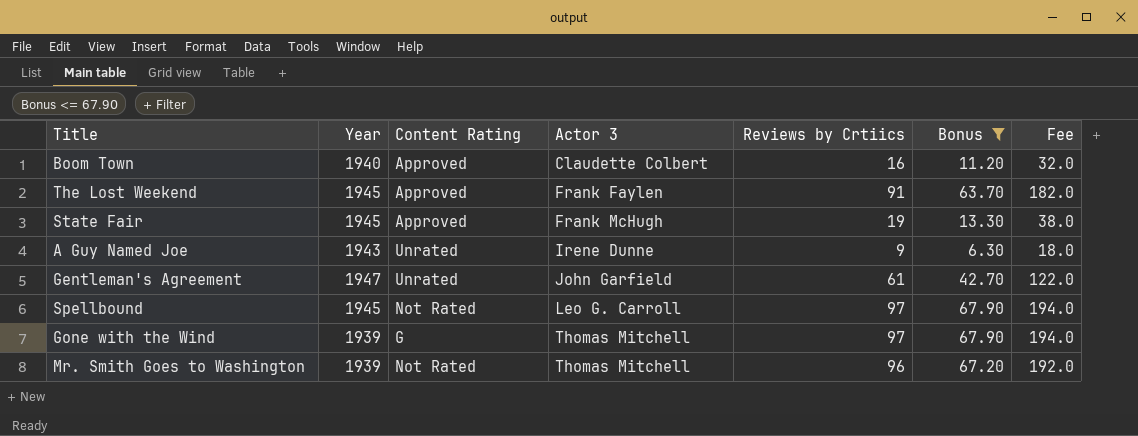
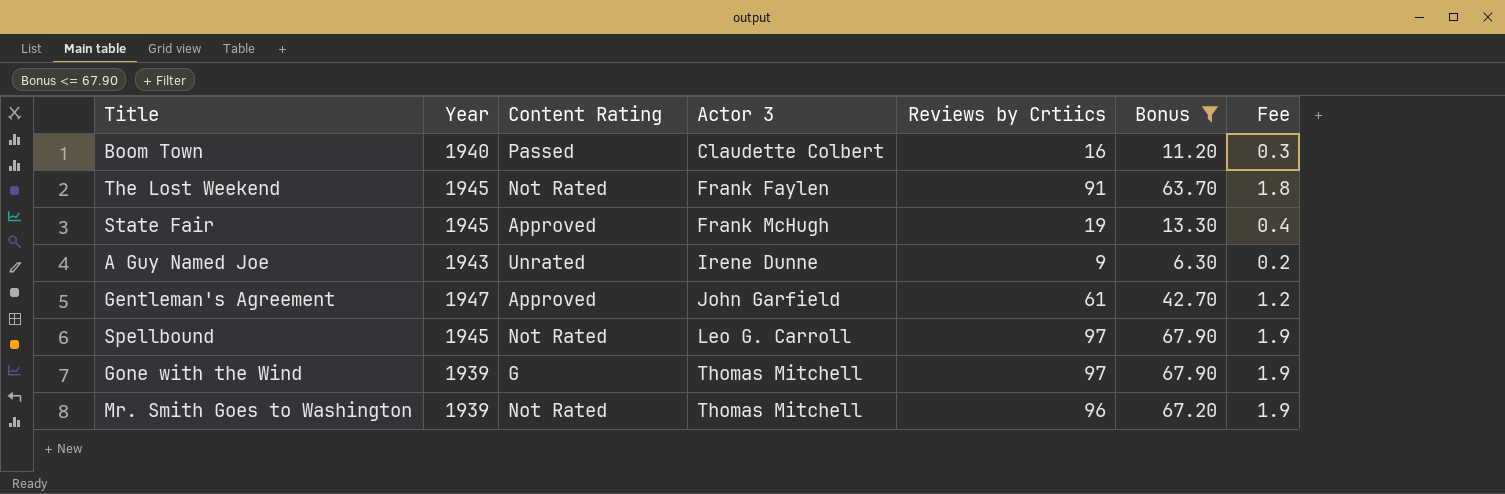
column Fee | formula: [Reviews by Crtiics] * 2 -> [Reviews by Crtiics] * 0.02
Boom Town | Content Rating: Approved -> Passed
The Lost Weekend | Content Rating: Approved -> Not Rated
Gentleman's Agreement | Content Rating: Unrated -> Approved

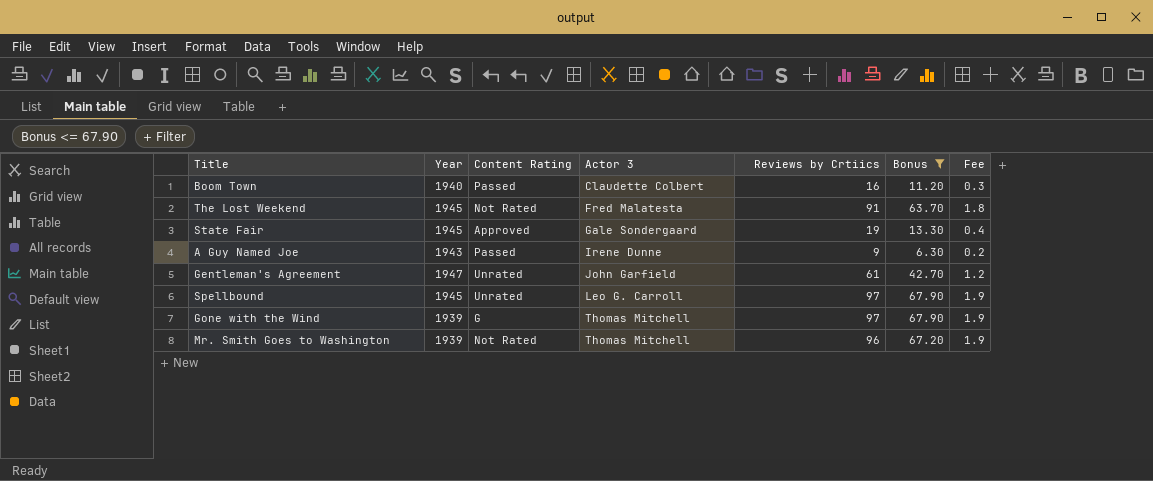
The Lost Weekend | Actor 3: Frank Faylen -> Fred Malatesta
State Fair | Actor 3: Frank McHugh -> Gale Sondergaard
A Guy Named Joe | Content Rating: Unrated -> Passed
Gentleman's Agreement | Content Rating: Approved -> Unrated
Spellbound | Content Rating: Not Rated -> Unrated

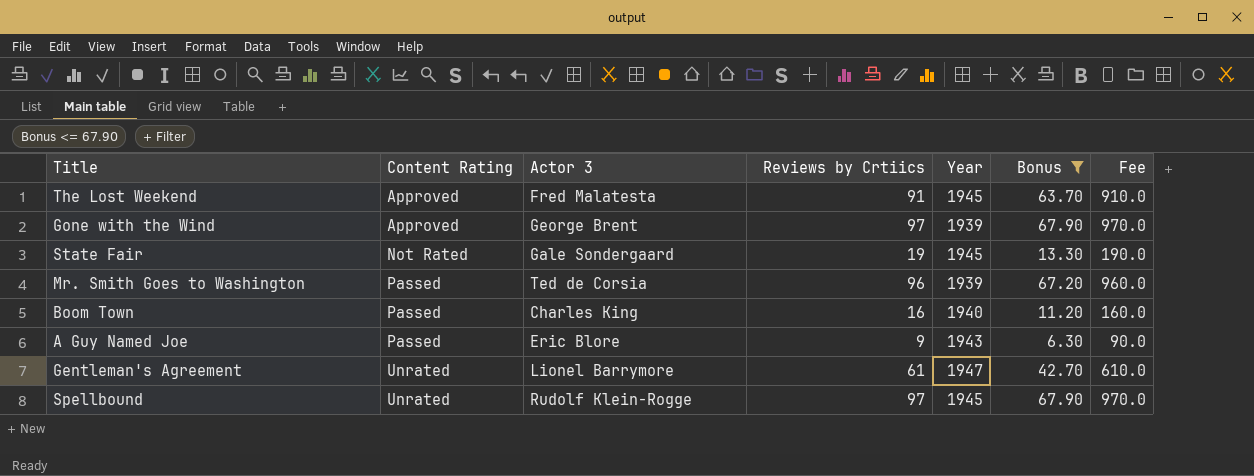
row order: Actor 3 ascending -> Content Rating ascending
column Year | position: 2 -> 5
column Fee | formula: [Reviews by Crtiics] * 0.02 -> [Reviews by Crtiics] * 10
The Lost Weekend | Content Rating: Not Rated -> Approved
Gone with the Wind | Content Rating: G -> Approved
Gone with the Wind | Actor 3: Thomas Mitchell -> George Brent
State Fair | Content Rating: Approved -> Not Rated
Mr. Smith Goes to Washington | Content Rating: Not Rated -> Passed
Mr. Smith Goes to Washington | Actor 3: Thomas Mitchell -> Ted de Corsia
Boom Town | Actor 3: Claudette Colbert -> Charles King
A Guy Named Joe | Actor 3: Irene Dunne -> Eric Blore
Gentleman's Agreement | Actor 3: John Garfield -> Lionel Barrymore
Spellbound | Actor 3: Leo G. Carroll -> Rudolf Klein-Rogge

